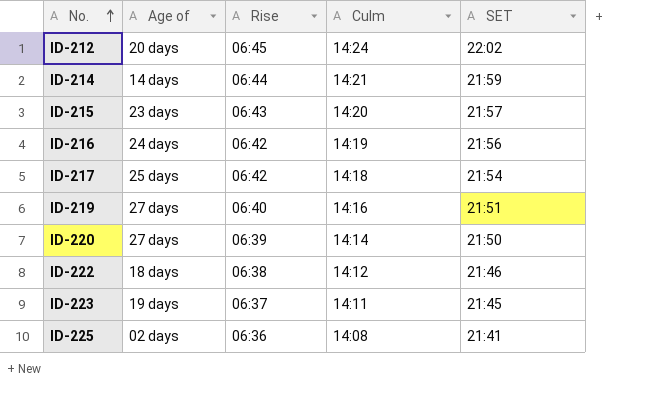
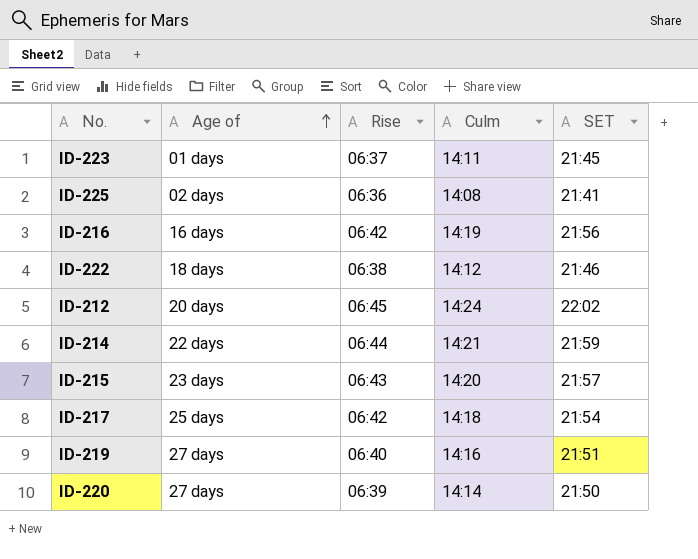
row order: No. ascending -> Age of ascending
ID-223 | Age of: 19 days -> 01 days
ID-216 | Age of: 24 days -> 16 days
ID-214 | Age of: 14 days -> 22 days

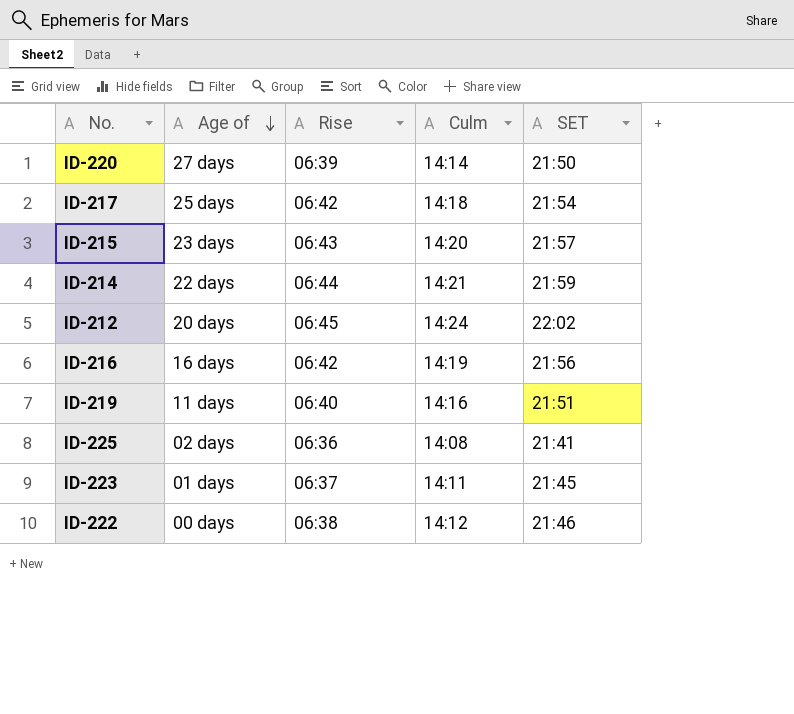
row order: Age of ascending -> Age of descending
ID-219 | Age of: 27 days -> 11 days
ID-222 | Age of: 18 days -> 00 days

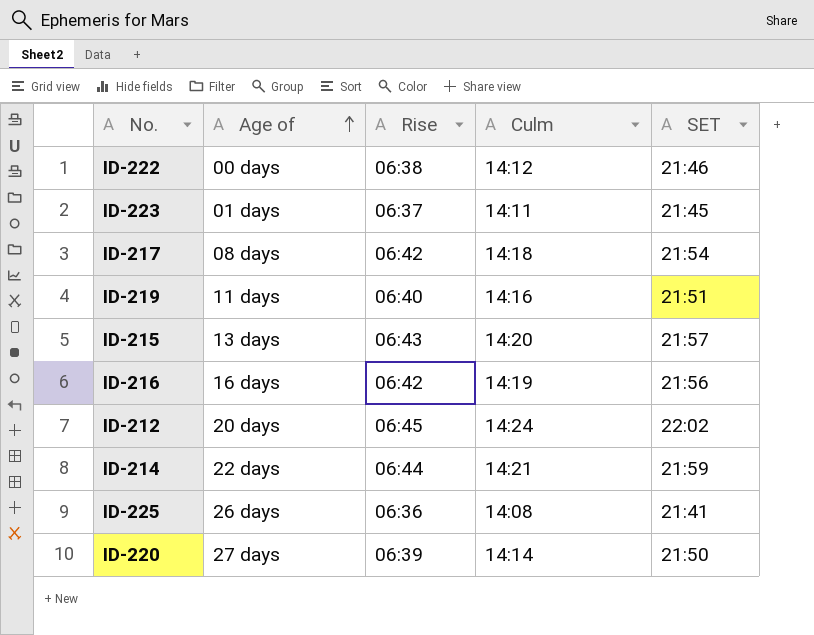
row order: Age of descending -> Age of ascending
ID-217 | Age of: 25 days -> 08 days
ID-215 | Age of: 23 days -> 13 days
ID-225 | Age of: 02 days -> 26 days

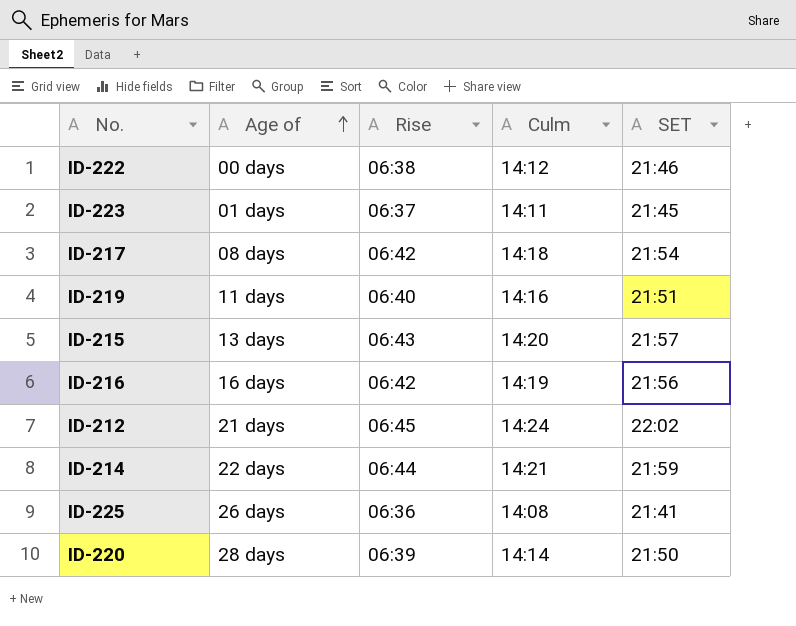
ID-212 | Age of: 20 days -> 21 days
ID-220 | Age of: 27 days -> 28 days

